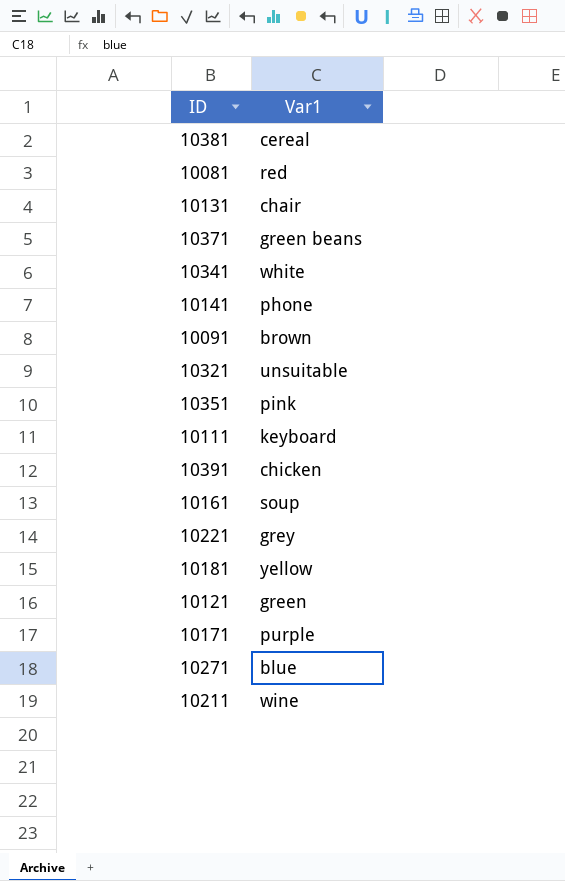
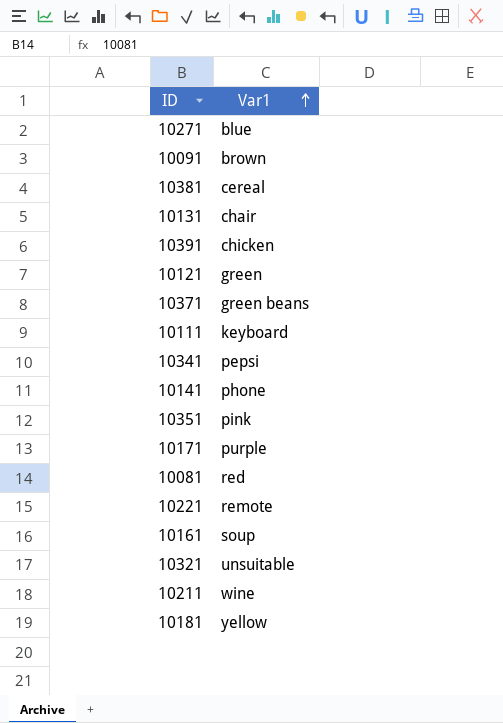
row order: none -> Var1 ascending
10341 | Var1: white -> pepsi
10221 | Var1: grey -> remote

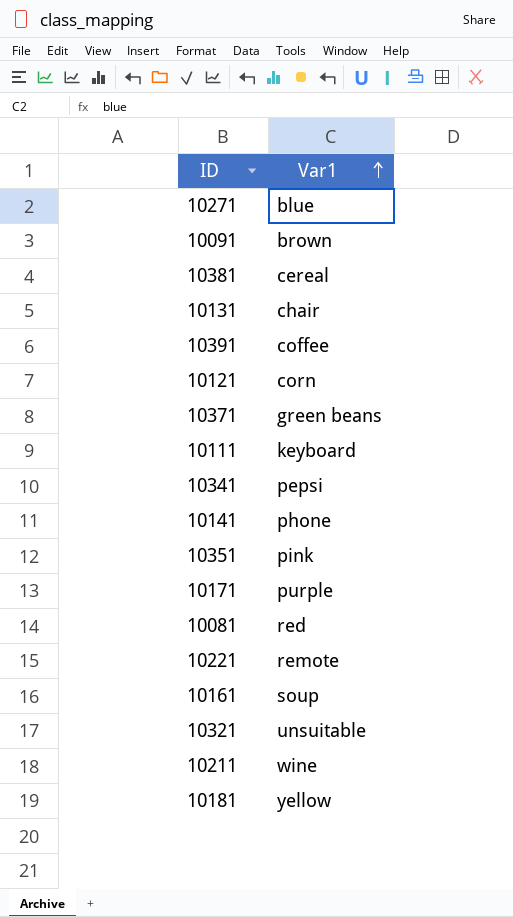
10391 | Var1: chicken -> coffee
10121 | Var1: green -> corn

